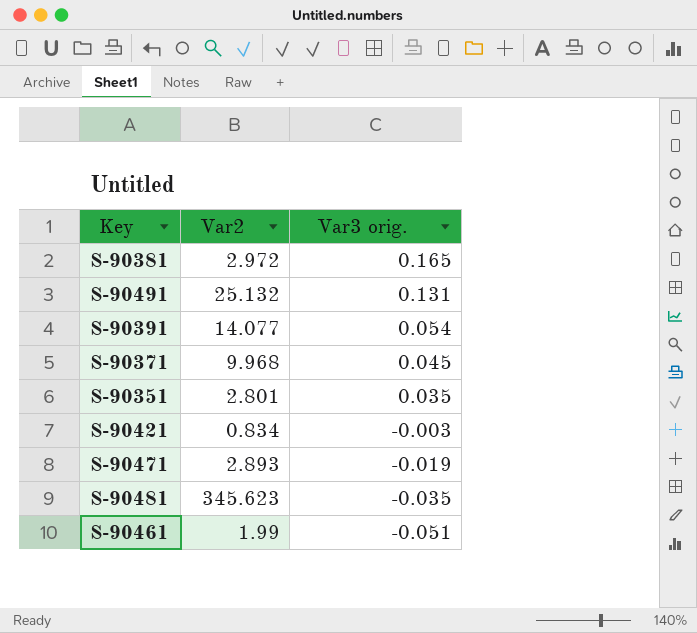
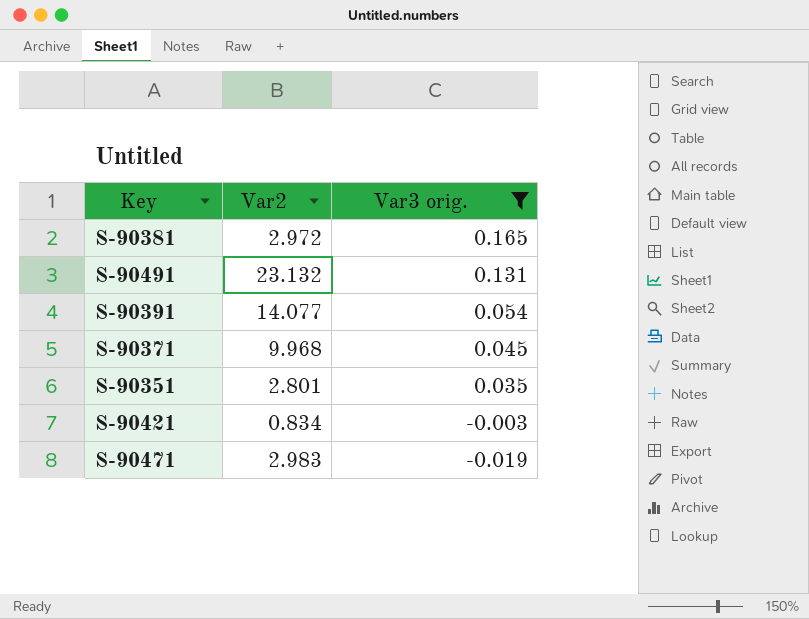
filter: none -> Var3 orig. >= -0.019
S-90491 | Var2: 25.132 -> 23.132
S-90471 | Var2: 2.893 -> 2.983

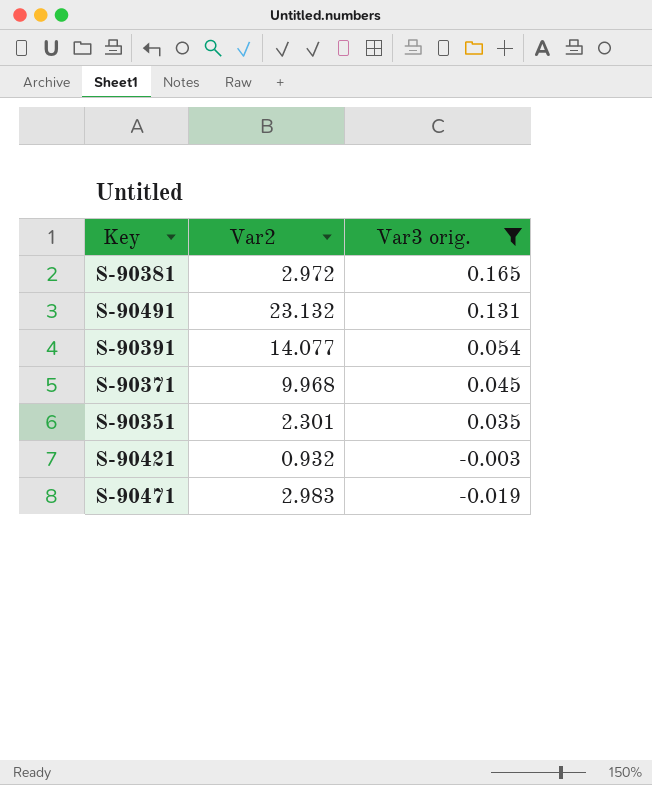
S-90351 | Var2: 2.801 -> 2.301
S-90421 | Var2: 0.834 -> 0.932

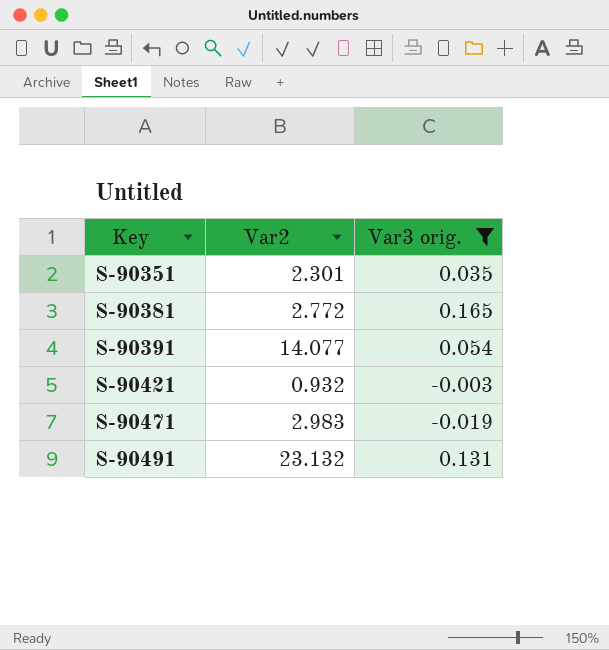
row order: Var3 orig. descending -> Key ascending
row S-90371: 9.968 | 0.045 -> none
S-90381 | Var2: 2.972 -> 2.772

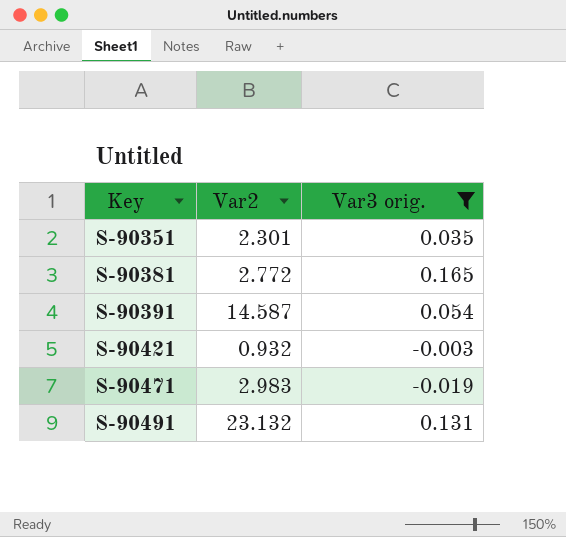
S-90391 | Var2: 14.077 -> 14.587

